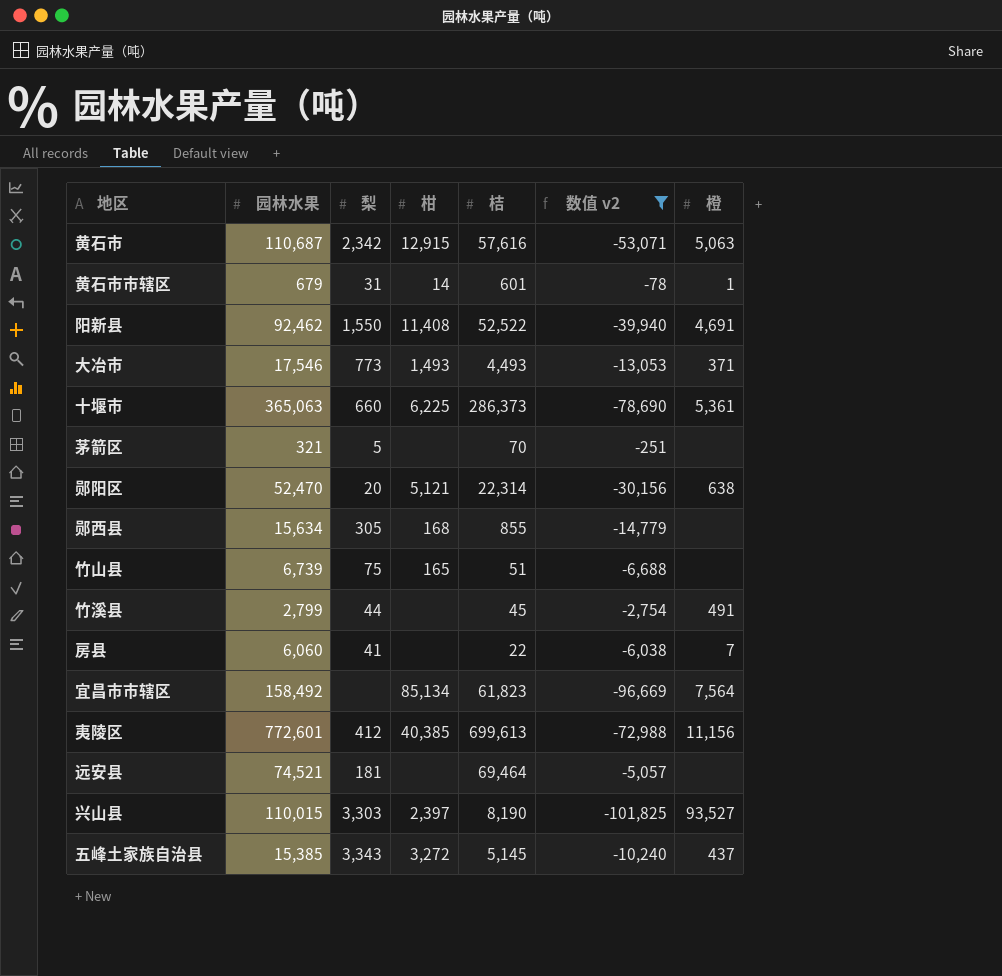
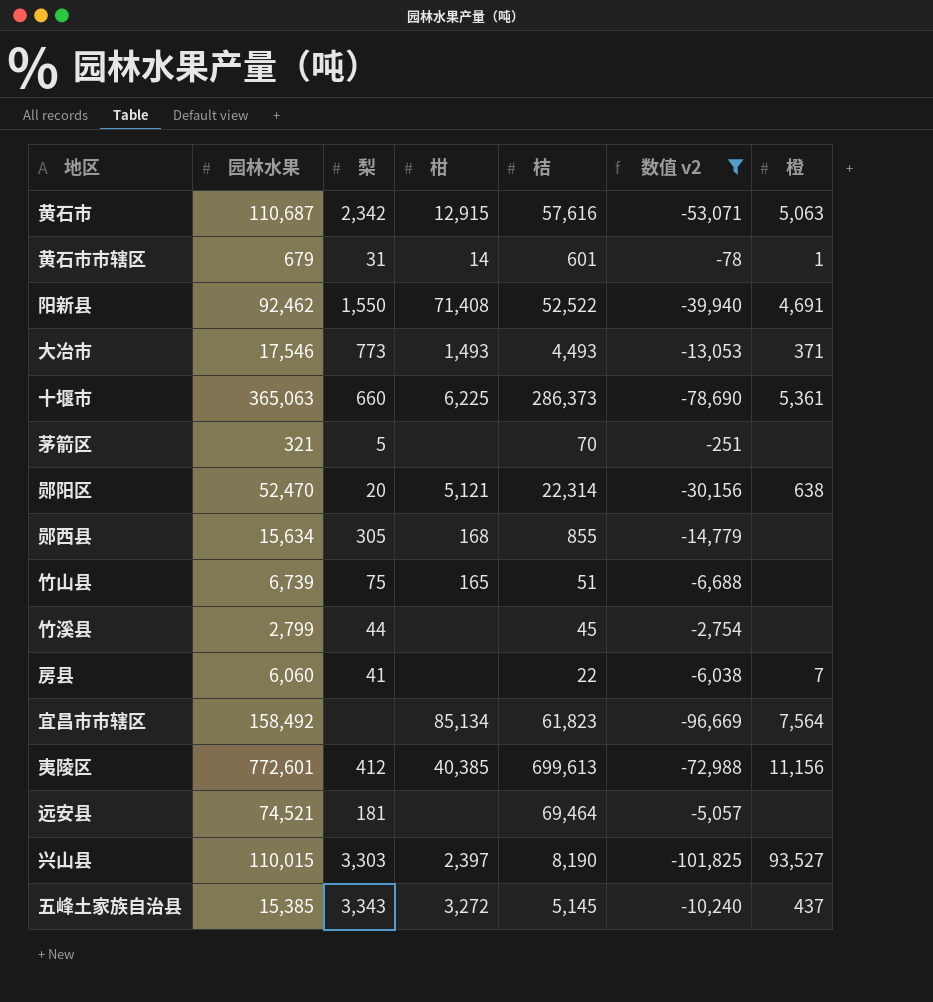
阳新县 | 柑: 11,408 -> 71,408
竹溪县 | 橙: 491 -> none

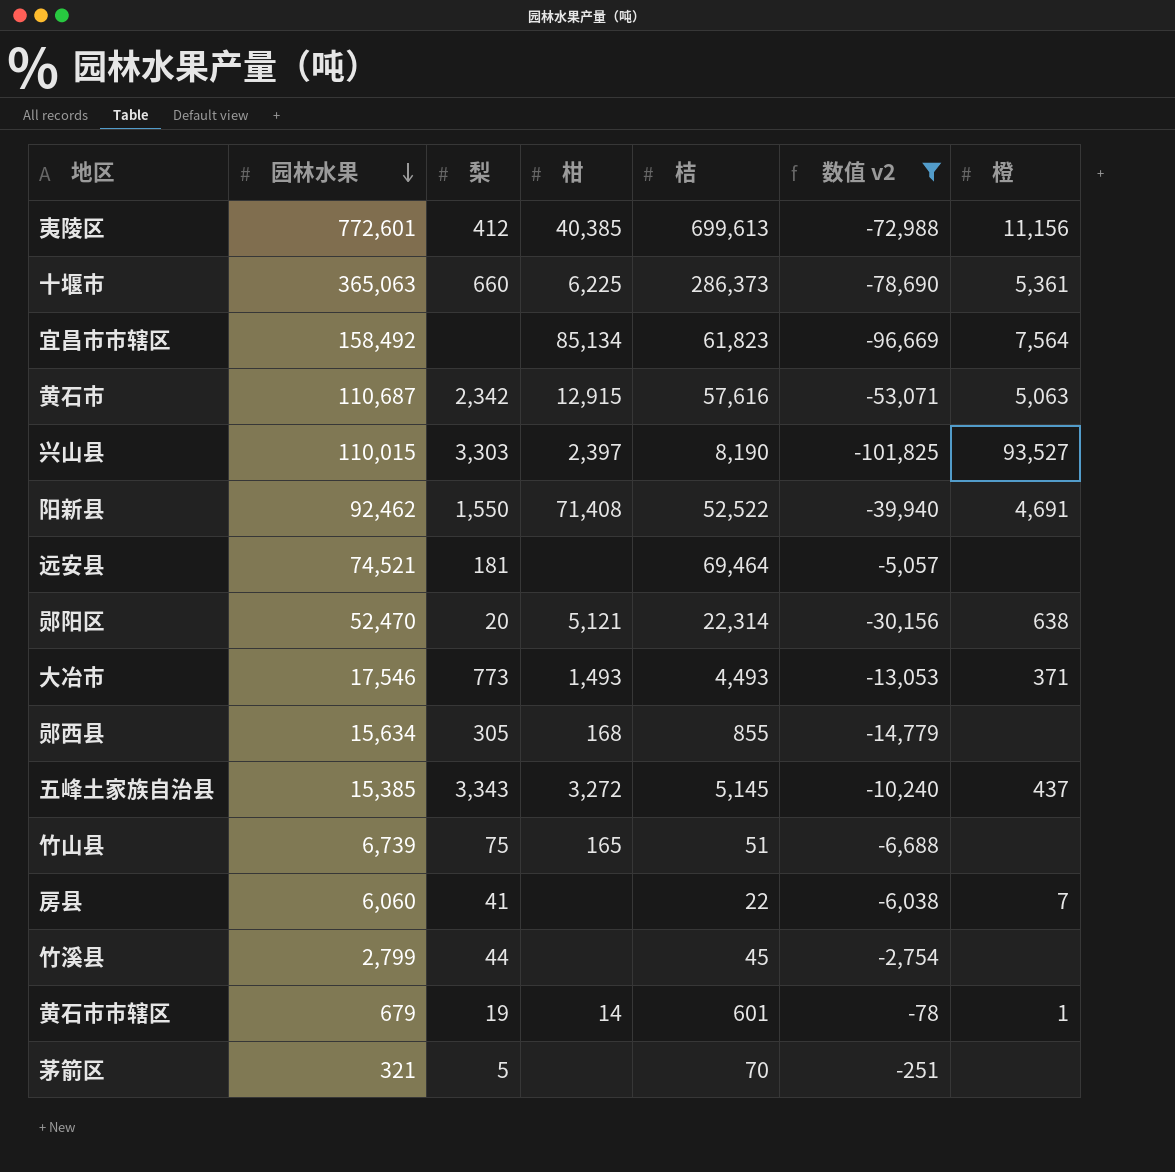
row order: none -> 园林水果 descending
黄石市市辖区 | 梨: 31 -> 19

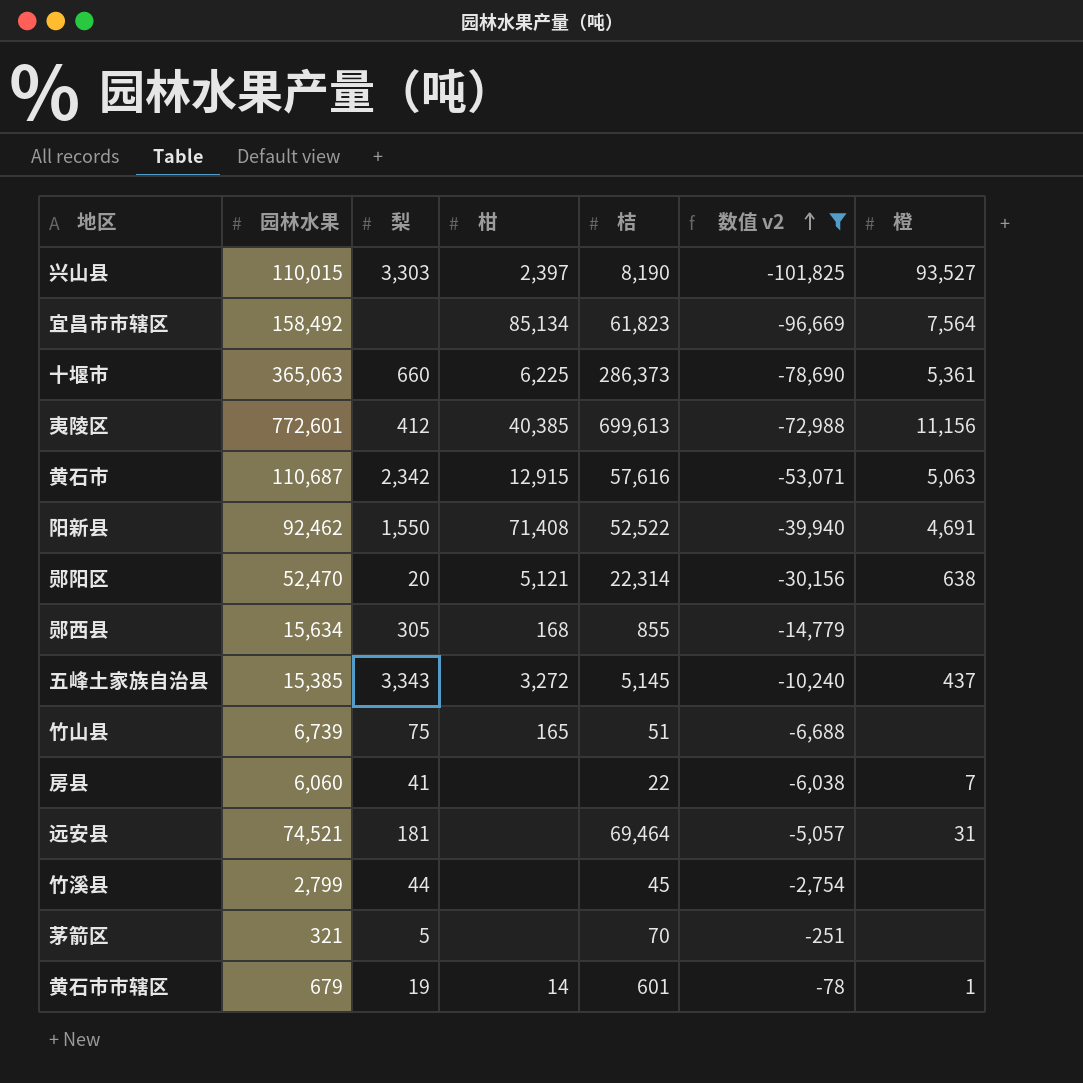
row order: 园林水果 descending -> 数值 v2 ascending
row 大冶市: 17,546 | 773 | 1,493 | 4,493 | -13,053 | 371 -> none
远安县 | 橙: none -> 31

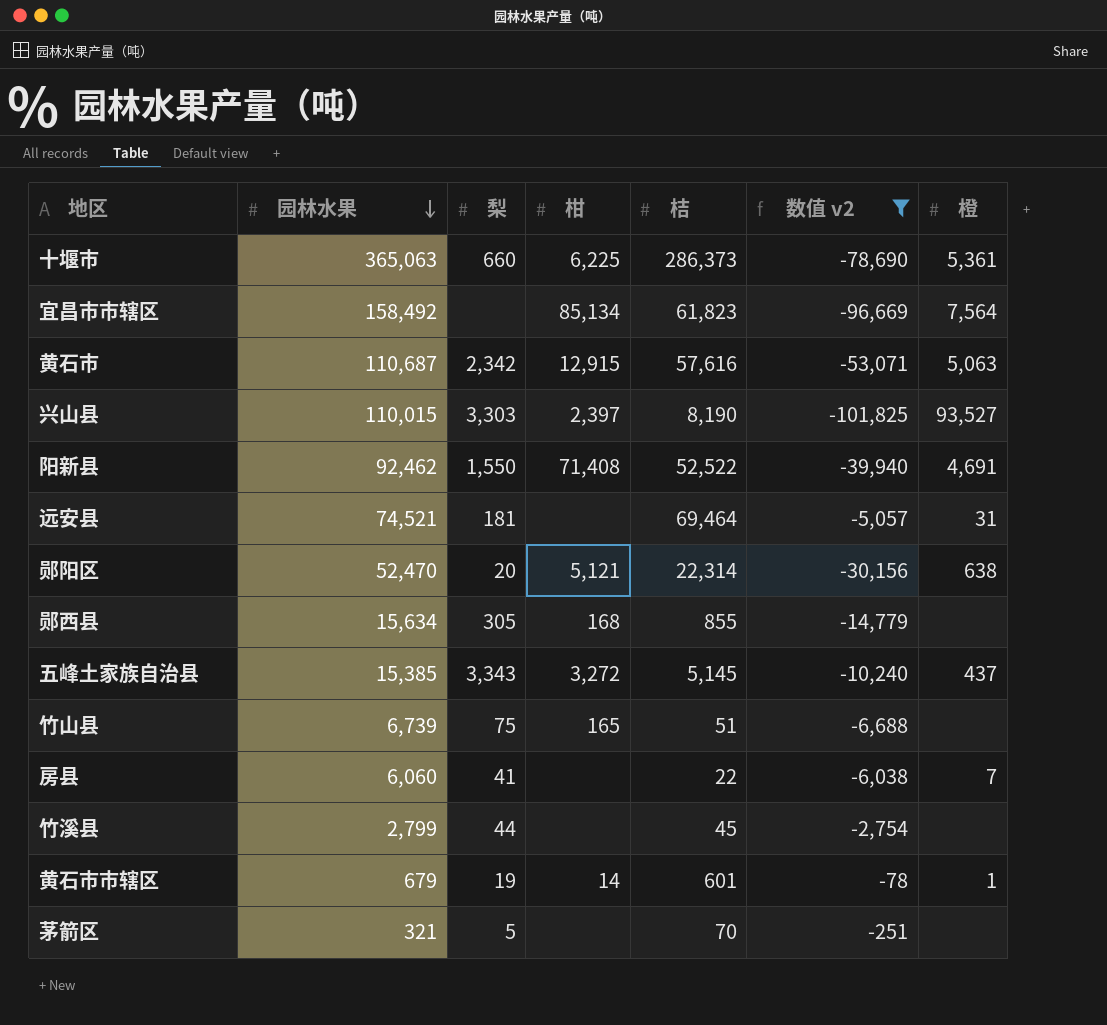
row order: 数值 v2 ascending -> 园林水果 descending
row 夷陵区: 772,601 | 412 | 40,385 | 699,613 | -72,988 | 11,156 -> none

